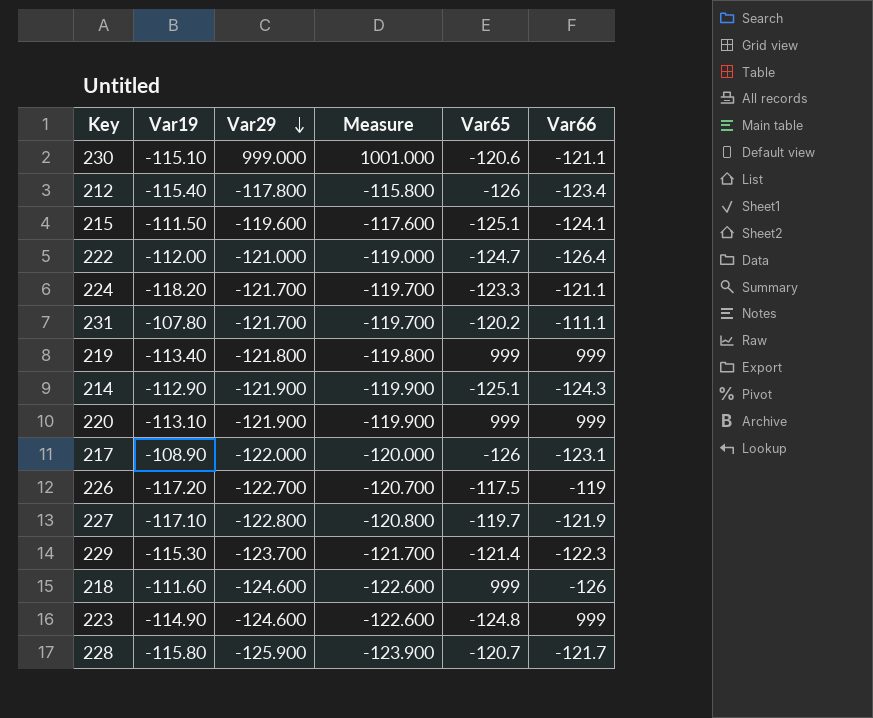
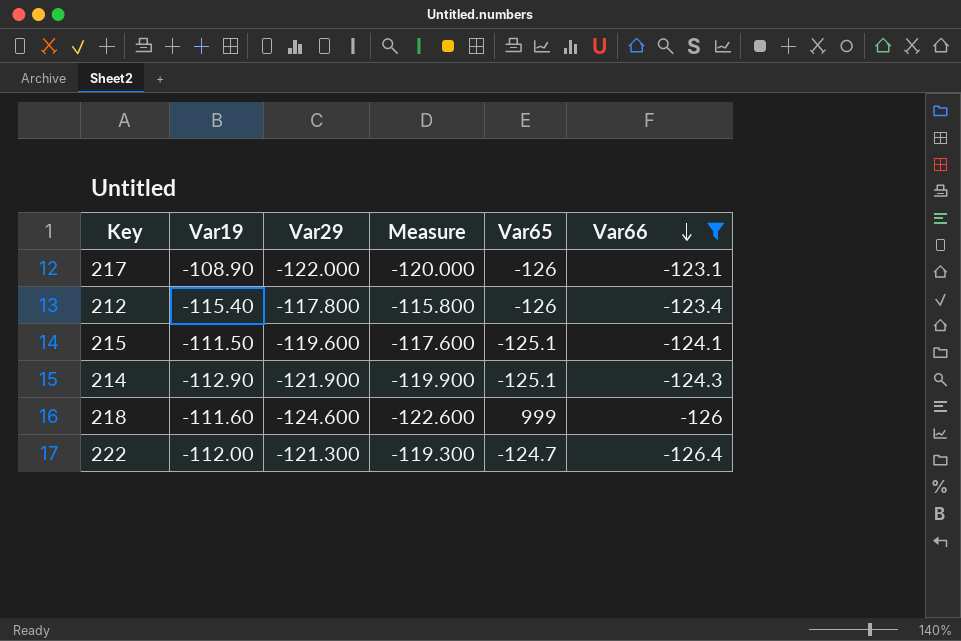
filter: none -> Var66 <= -123.1
row order: Var29 descending -> Var66 descending
222 | Var29: -121.000 -> -121.300
222 | Measure: -119.000 -> -119.300

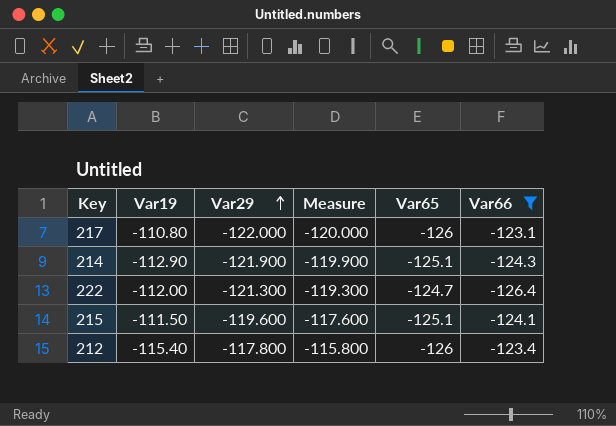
row order: Var66 descending -> Var29 ascending
row 218: -111.60 | -124.600 | -122.600 | 999 | -126 -> none
217 | Var19: -108.90 -> -110.80

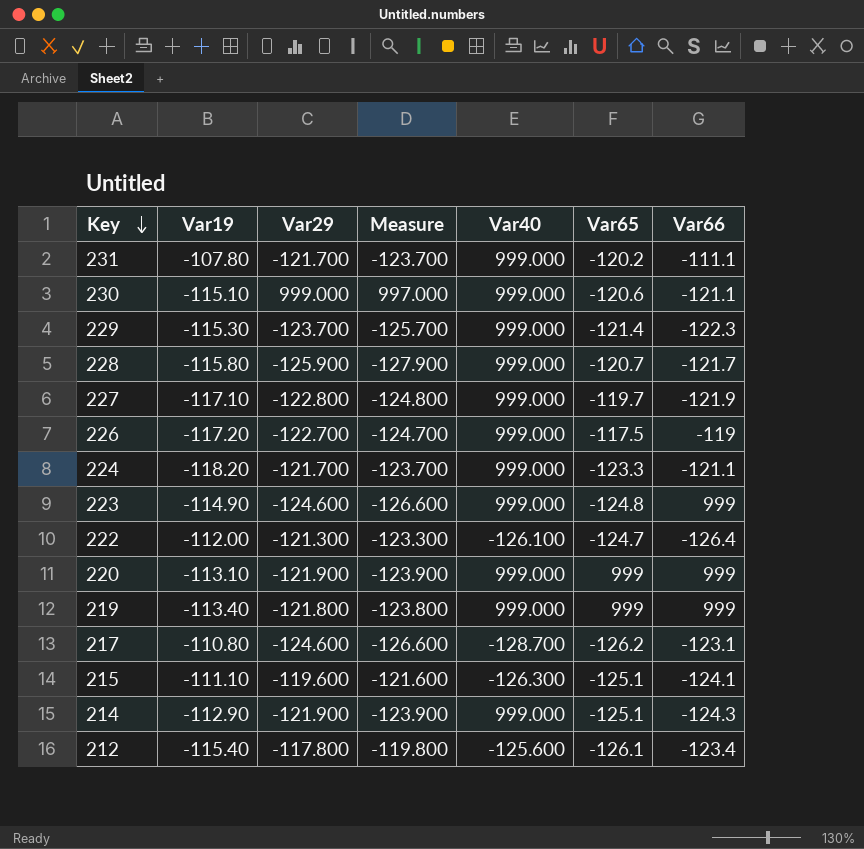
filter: Var66 <= -123.1 -> none
row order: Var29 ascending -> Key descending
column Measure | formula: [Var29] + 2 -> [Var29] - 2
column Var40 | position: none -> 5
217 | Var29: -122.000 -> -124.600
217 | Var65: -126 -> -126.2
215 | Var19: -111.50 -> -111.10
212 | Var65: -126 -> -126.1

